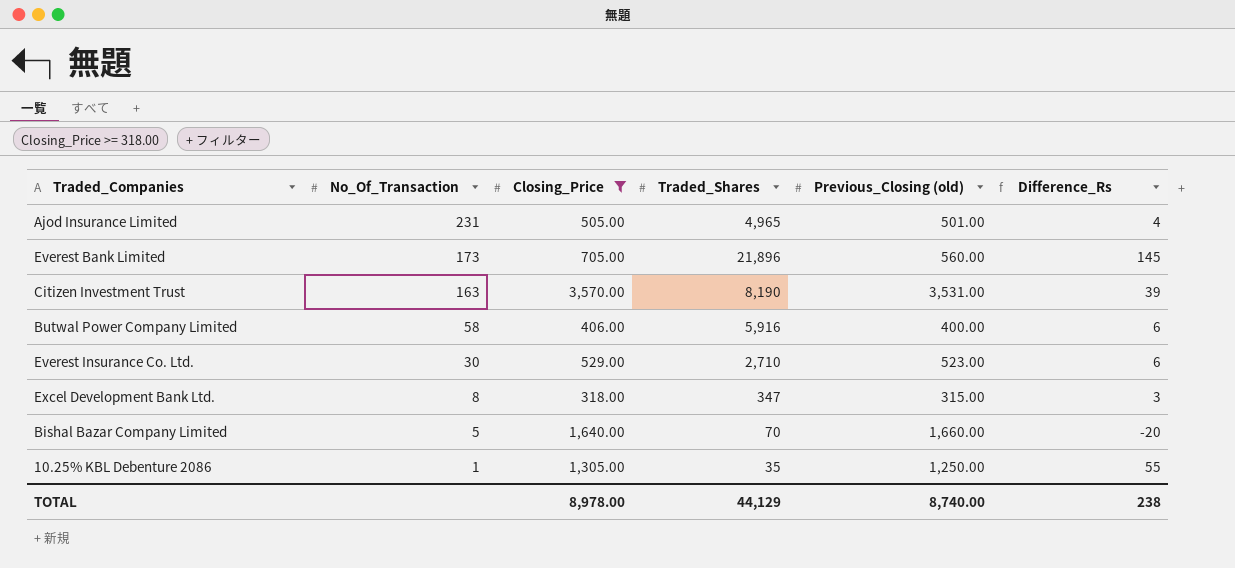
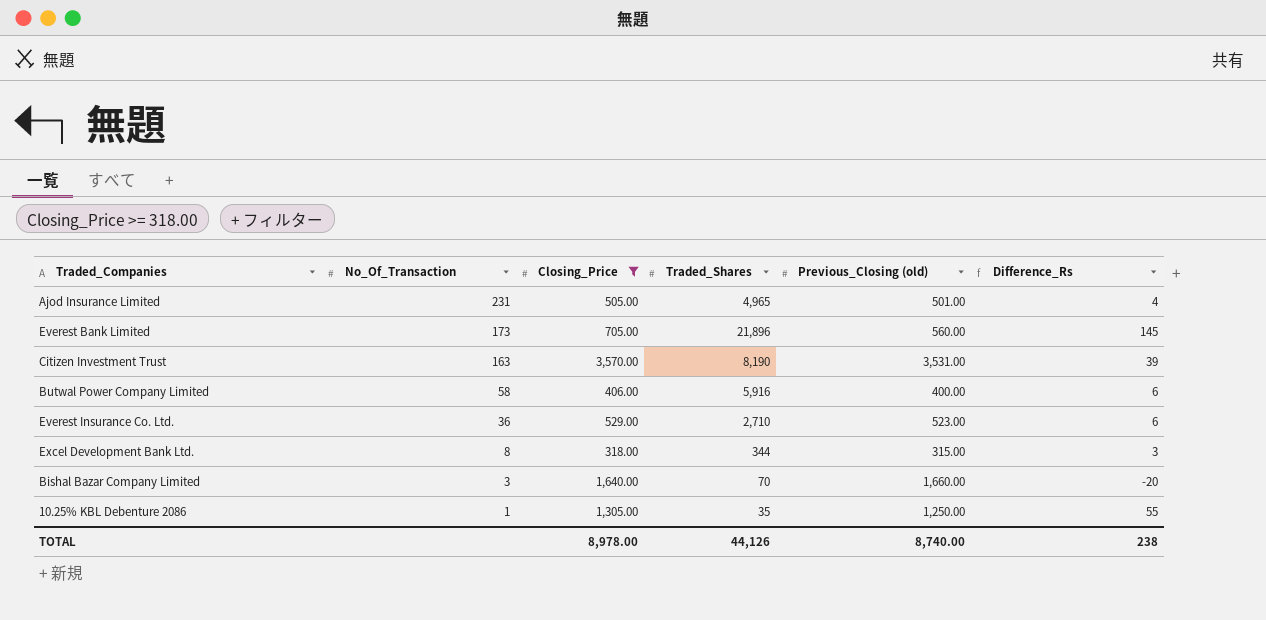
Everest Insurance Co. Ltd. | No_Of_Transaction: 30 -> 36
Excel Development Bank Ltd. | Traded_Shares: 347 -> 344
Bishal Bazar Company Limited | No_Of_Transaction: 5 -> 3
TOTAL | Traded_Shares: 44,129 -> 44,126

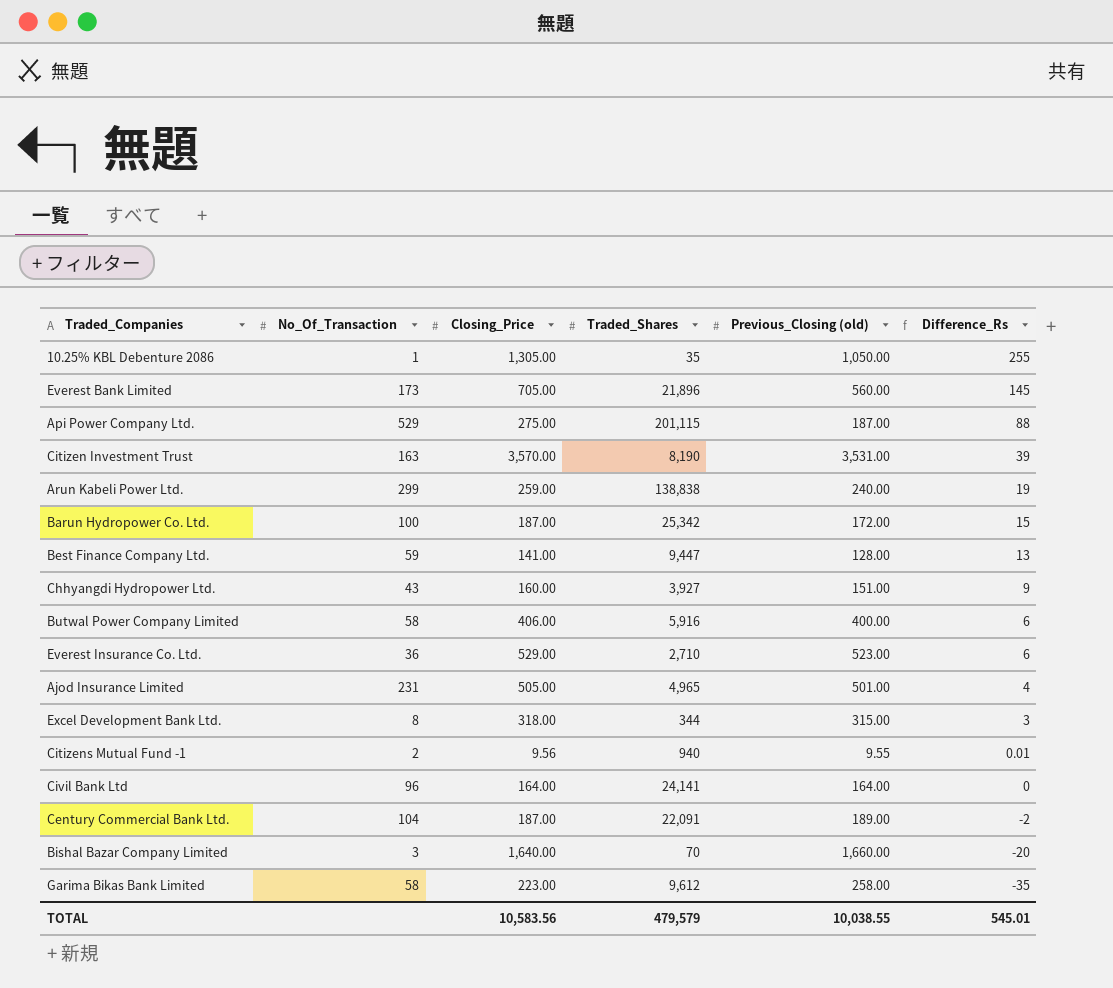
filter: Closing_Price >= 318.00 -> none
row order: No_Of_Transaction descending -> Difference_Rs descending
10.25% KBL Debenture 2086 | Previous_Closing (old): 1,250.00 -> 1,050.00
10.25% KBL Debenture 2086 | Difference_Rs: 55 -> 255
TOTAL | Closing_Price: 8,978.00 -> 10,583.56
TOTAL | Traded_Shares: 44,126 -> 479,579
TOTAL | Previous_Closing (old): 8,740.00 -> 10,038.55
TOTAL | Difference_Rs: 238 -> 545.01

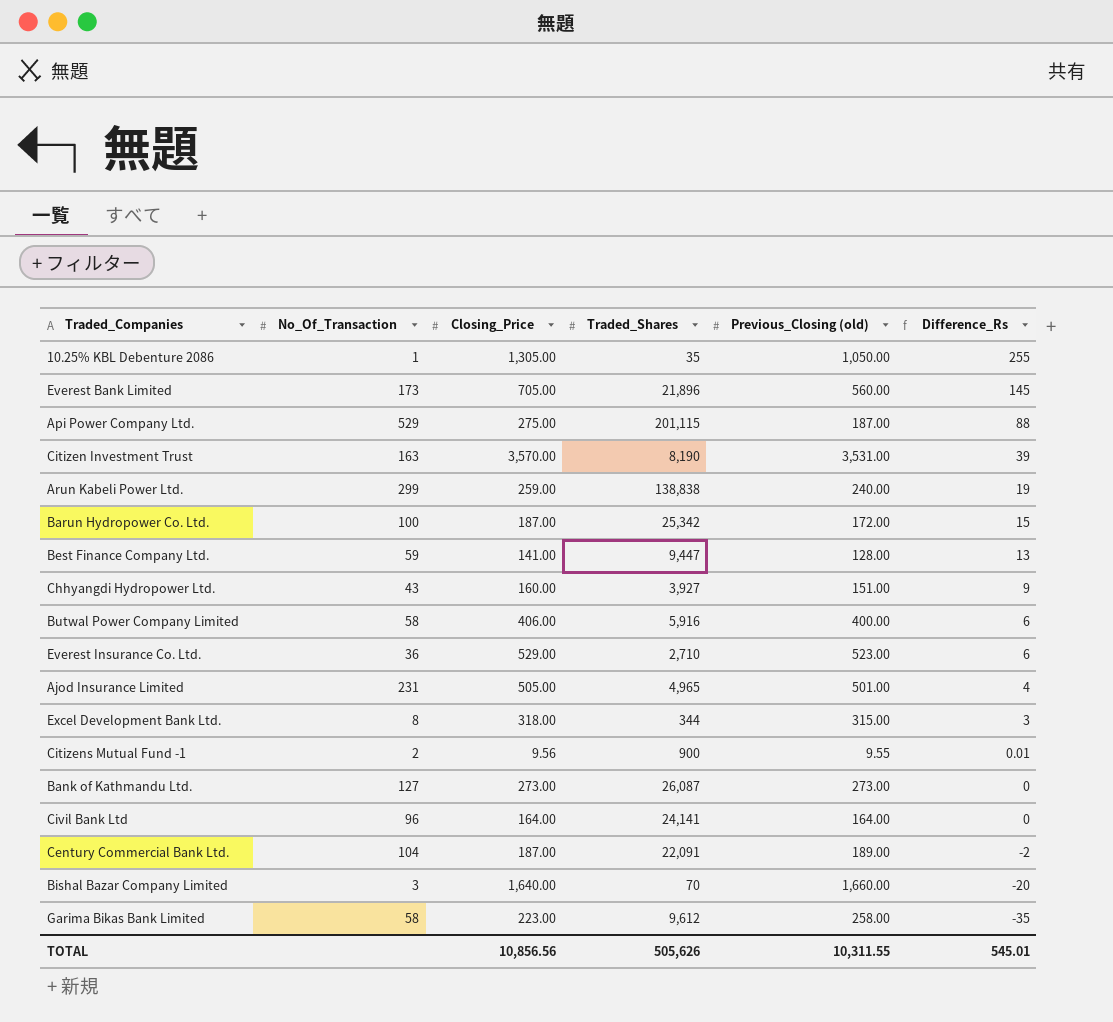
Citizens Mutual Fund -1 | Traded_Shares: 940 -> 900
row Bank of Kathmandu Ltd.: none -> 127 | 273.00 | 26,087 | 273.00 | 0
TOTAL | Closing_Price: 10,583.56 -> 10,856.56
TOTAL | Traded_Shares: 479,579 -> 505,626
TOTAL | Previous_Closing (old): 10,038.55 -> 10,311.55

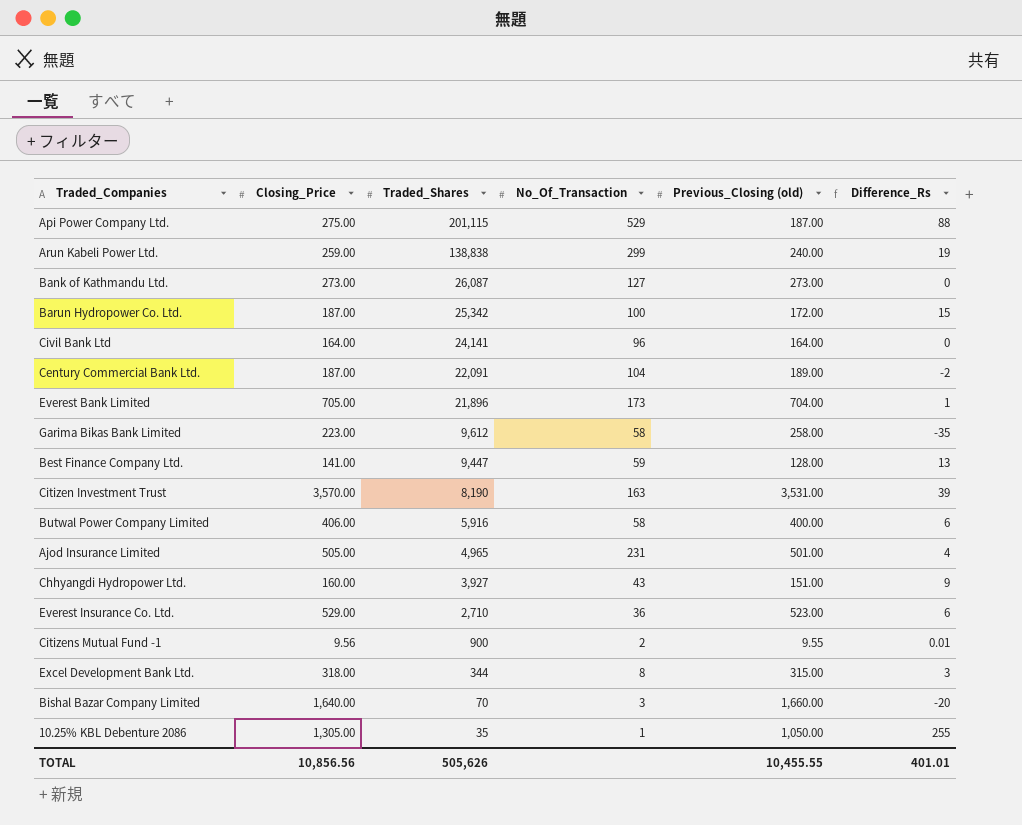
row order: Difference_Rs descending -> Traded_Shares descending
column No_Of_Transaction | position: 2 -> 4
Everest Bank Limited | Previous_Closing (old): 560.00 -> 704.00
Everest Bank Limited | Difference_Rs: 145 -> 1
TOTAL | Previous_Closing (old): 10,311.55 -> 10,455.55
TOTAL | Difference_Rs: 545.01 -> 401.01

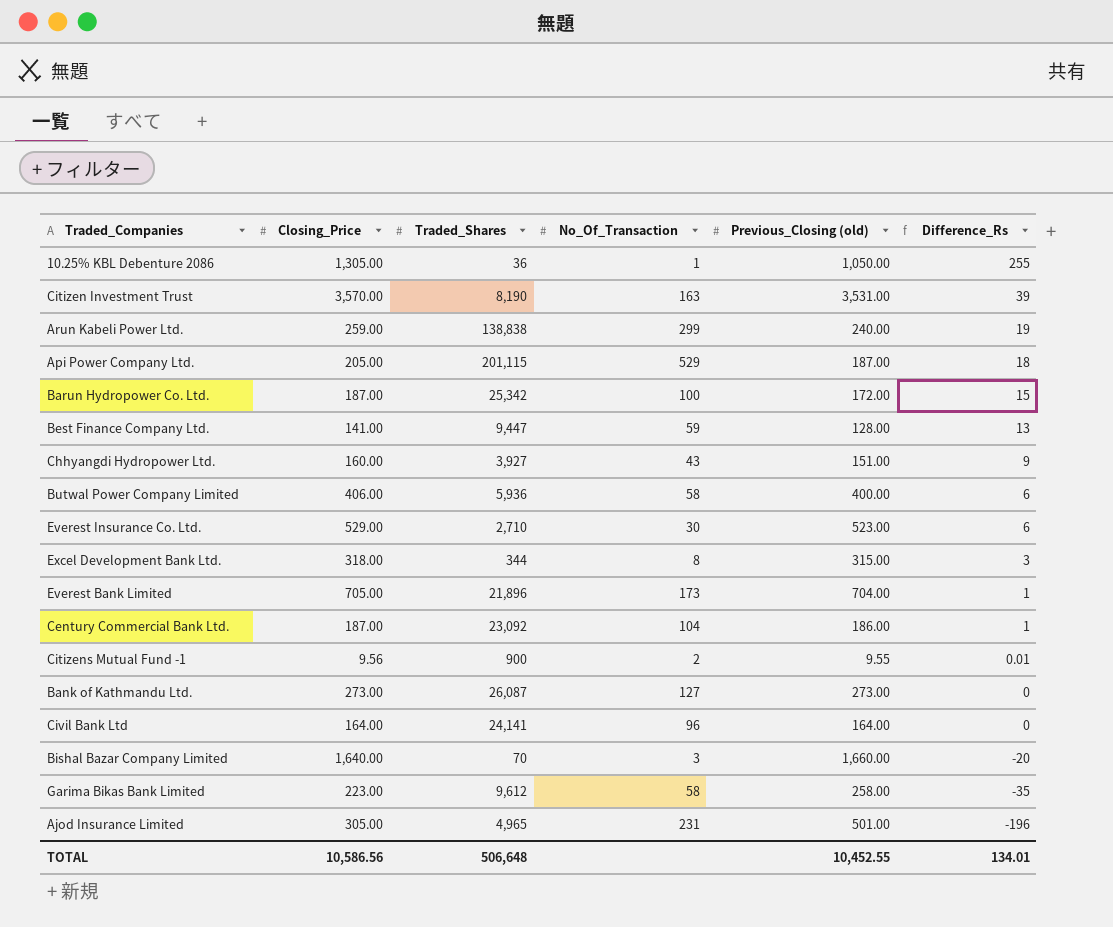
row order: Traded_Shares descending -> Difference_Rs descending
10.25% KBL Debenture 2086 | Traded_Shares: 35 -> 36
Api Power Company Ltd. | Closing_Price: 275.00 -> 205.00
Api Power Company Ltd. | Difference_Rs: 88 -> 18
Butwal Power Company Limited | Traded_Shares: 5,916 -> 5,936
Everest Insurance Co. Ltd. | No_Of_Transaction: 36 -> 30
Century Commercial Bank Ltd. | Traded_Shares: 22,091 -> 23,092
Century Commercial Bank Ltd. | Previous_Closing (old): 189.00 -> 186.00
Century Commercial Bank Ltd. | Difference_Rs: -2 -> 1
Ajod Insurance Limited | Closing_Price: 505.00 -> 305.00
Ajod Insurance Limited | Difference_Rs: 4 -> -196
TOTAL | Closing_Price: 10,856.56 -> 10,586.56
TOTAL | Traded_Shares: 505,626 -> 506,648
TOTAL | Previous_Closing (old): 10,455.55 -> 10,452.55
TOTAL | Difference_Rs: 401.01 -> 134.01

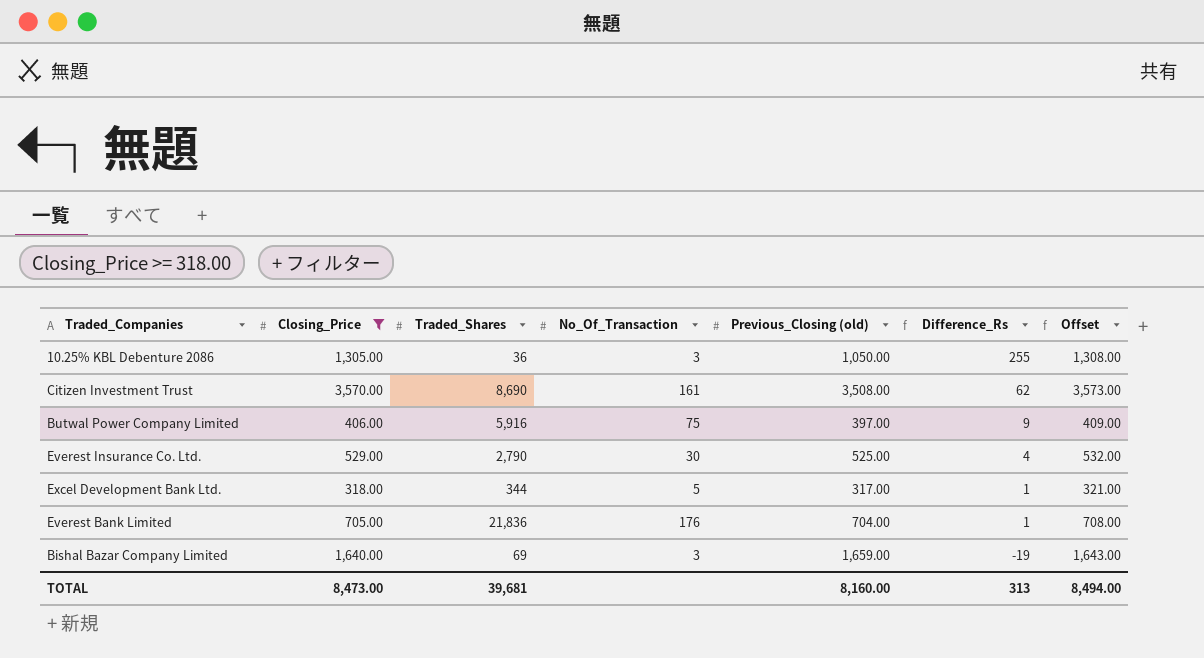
filter: none -> Closing_Price >= 318.00
column Offset | formula: none -> [Closing_Price] + 3
10.25% KBL Debenture 2086 | No_Of_Transaction: 1 -> 3
Citizen Investment Trust | Traded_Shares: 8,190 -> 8,690
Citizen Investment Trust | No_Of_Transaction: 163 -> 161
Citizen Investment Trust | Previous_Closing (old): 3,531.00 -> 3,508.00
Citizen Investment Trust | Difference_Rs: 39 -> 62
Butwal Power Company Limited | Traded_Shares: 5,936 -> 5,916
Butwal Power Company Limited | No_Of_Transaction: 58 -> 75
Butwal Power Company Limited | Previous_Closing (old): 400.00 -> 397.00
Butwal Power Company Limited | Difference_Rs: 6 -> 9
Everest Insurance Co. Ltd. | Traded_Shares: 2,710 -> 2,790
Everest Insurance Co. Ltd. | Previous_Closing (old): 523.00 -> 525.00
Everest Insurance Co. Ltd. | Difference_Rs: 6 -> 4
Excel Development Bank Ltd. | No_Of_Transaction: 8 -> 5
Excel Development Bank Ltd. | Previous_Closing (old): 315.00 -> 317.00
Excel Development Bank Ltd. | Difference_Rs: 3 -> 1
Everest Bank Limited | Traded_Shares: 21,896 -> 21,836
Everest Bank Limited | No_Of_Transaction: 173 -> 176
Bishal Bazar Company Limited | Traded_Shares: 70 -> 69
Bishal Bazar Company Limited | Previous_Closing (old): 1,660.00 -> 1,659.00
Bishal Bazar Company Limited | Difference_Rs: -20 -> -19
TOTAL | Closing_Price: 10,586.56 -> 8,473.00
TOTAL | Traded_Shares: 506,648 -> 39,681
TOTAL | Previous_Closing (old): 10,452.55 -> 8,160.00
TOTAL | Difference_Rs: 134.01 -> 313

